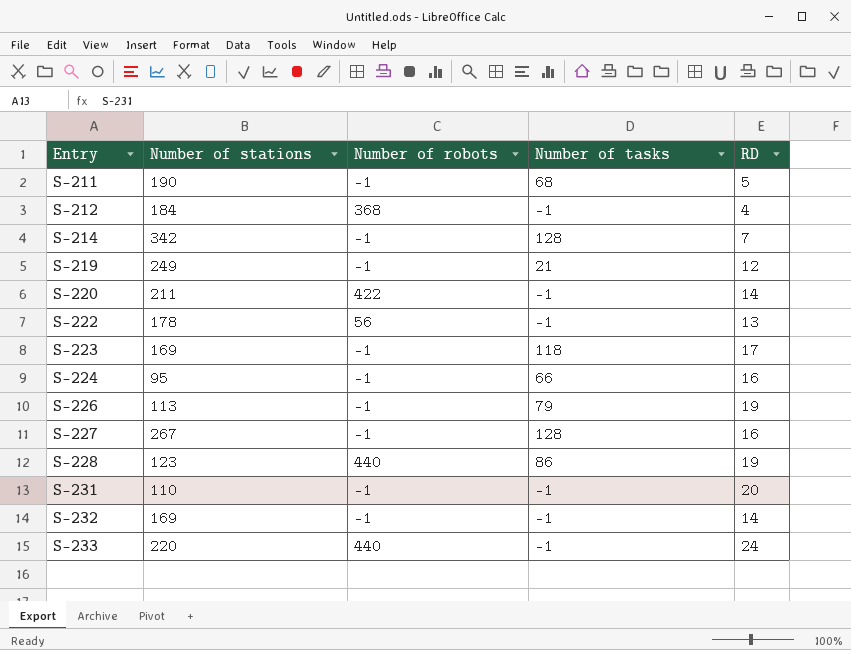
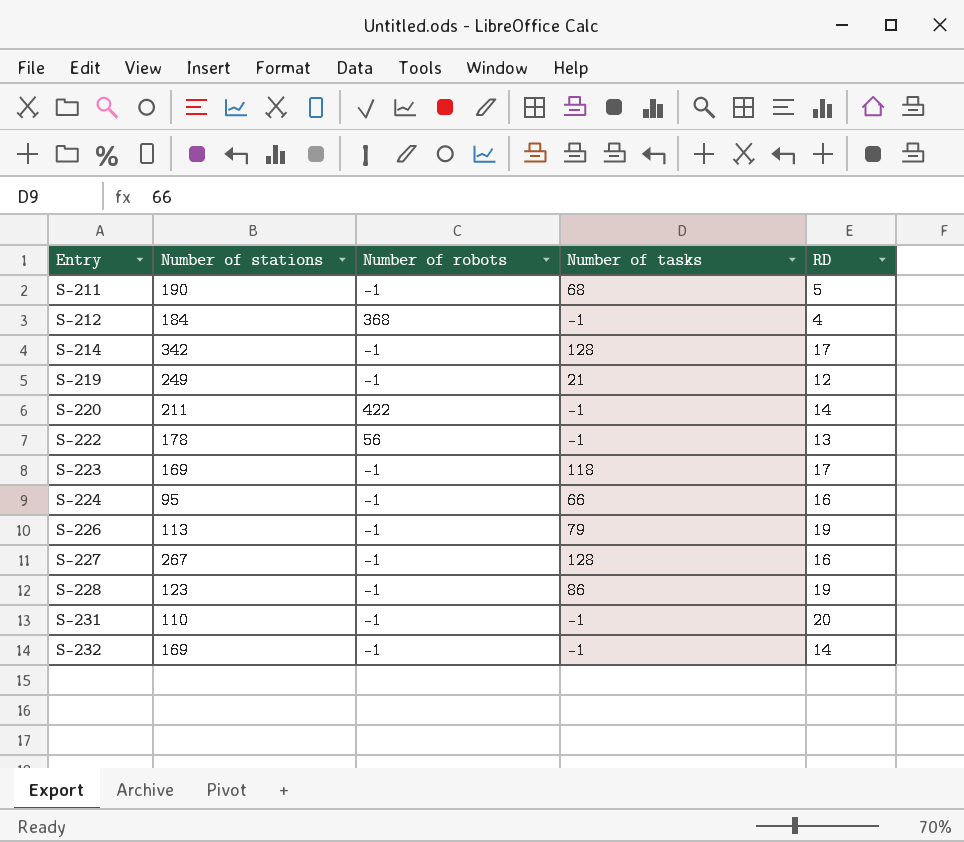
row S-233: 220 | 440 | -1 | 24 -> none
S-214 | RD: 7 -> 17
S-228 | Number of robots: 440 -> -1

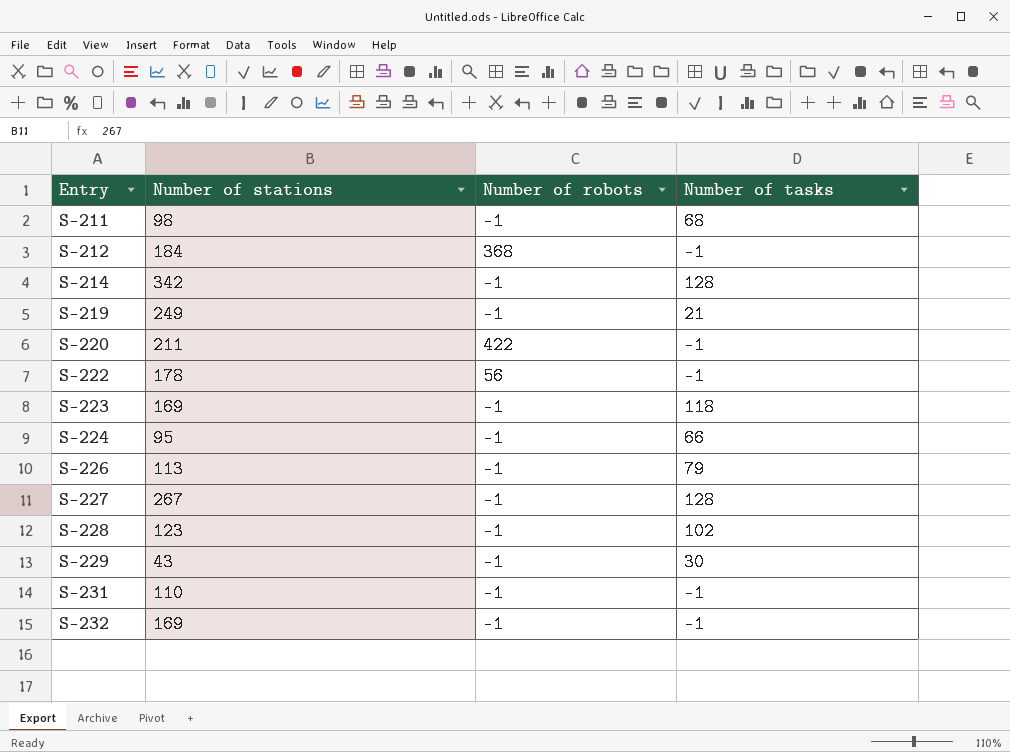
column RD | position: 5 -> none
S-211 | Number of stations: 190 -> 98
S-228 | Number of tasks: 86 -> 102
row S-229: none -> 43 | -1 | 30

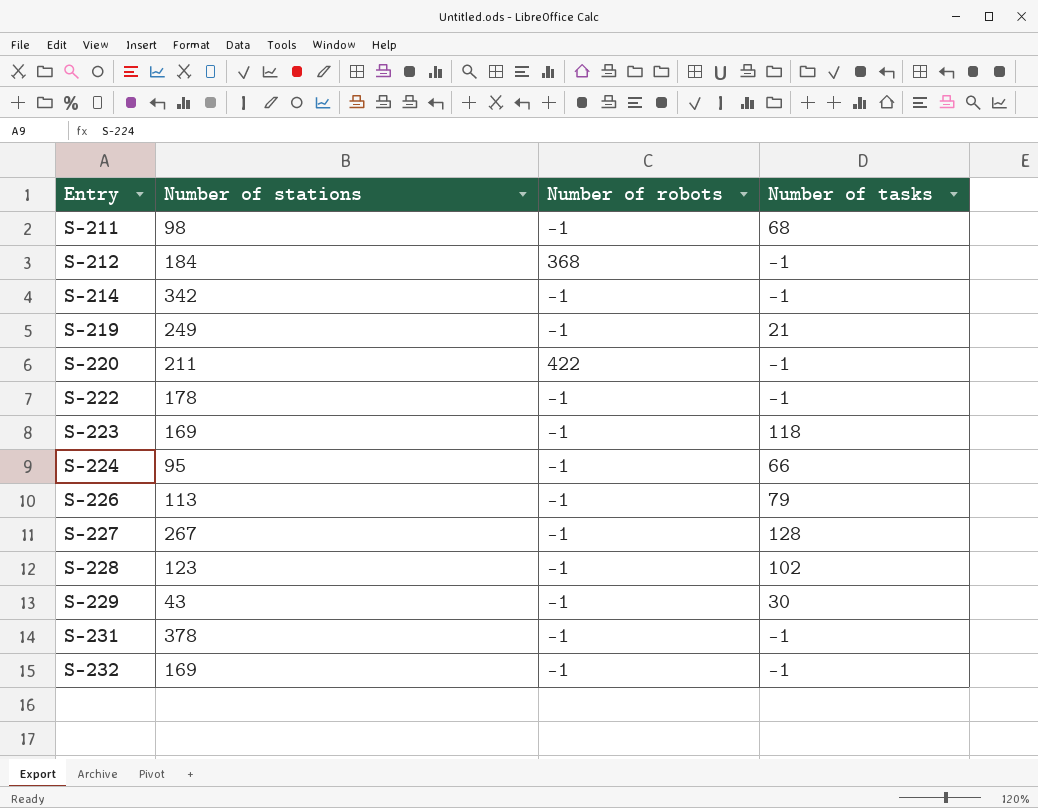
S-214 | Number of tasks: 128 -> -1
S-222 | Number of robots: 56 -> -1
S-231 | Number of stations: 110 -> 378

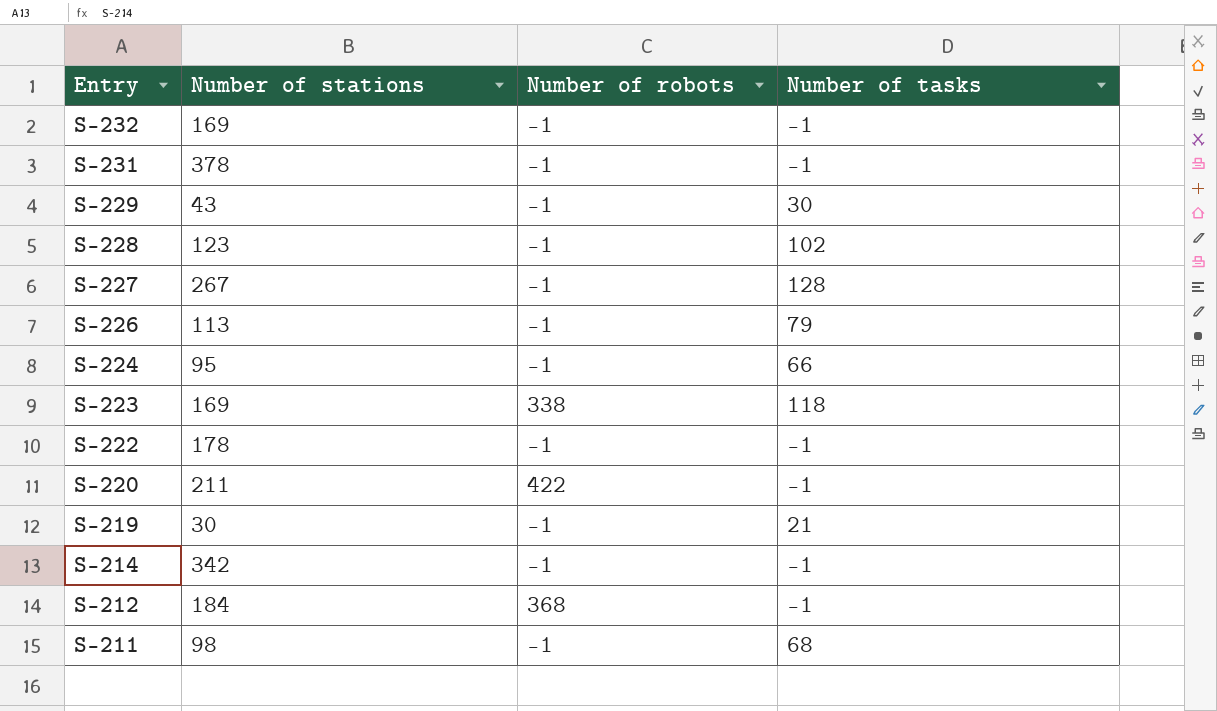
row order: Entry ascending -> Entry descending
S-223 | Number of robots: -1 -> 338
S-219 | Number of stations: 249 -> 30

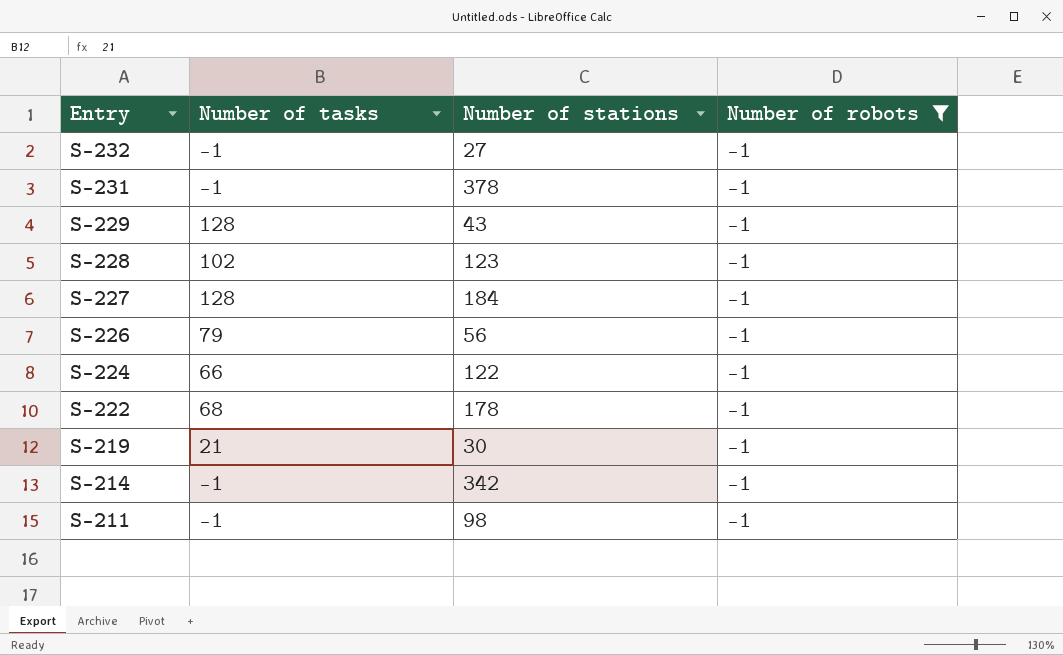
filter: none -> Number of robots = -1
column Number of tasks | position: 4 -> 2
S-232 | Number of stations: 169 -> 27
S-229 | Number of tasks: 30 -> 128
S-227 | Number of stations: 267 -> 184
S-226 | Number of stations: 113 -> 56
S-224 | Number of stations: 95 -> 122
S-222 | Number of tasks: -1 -> 68
S-211 | Number of tasks: 68 -> -1

